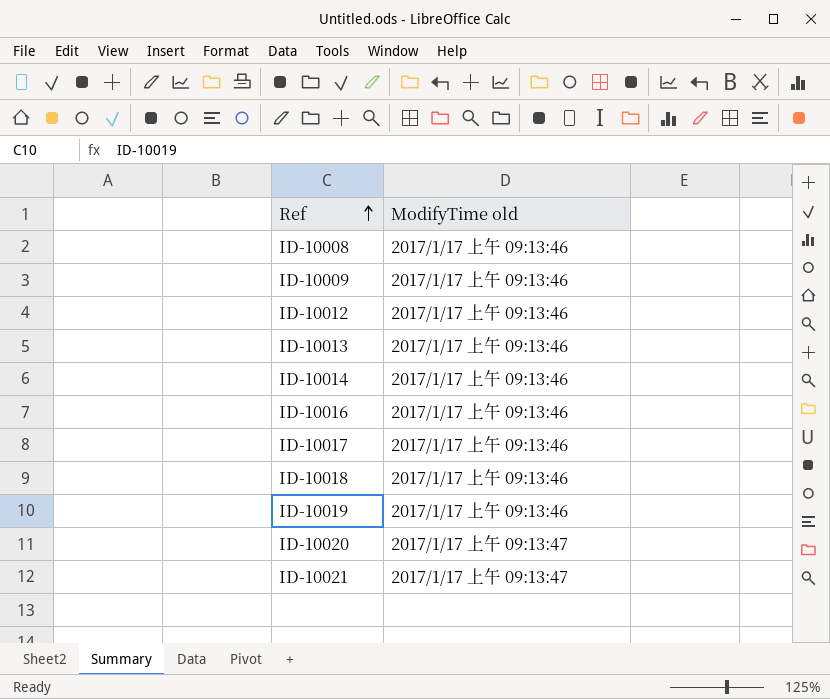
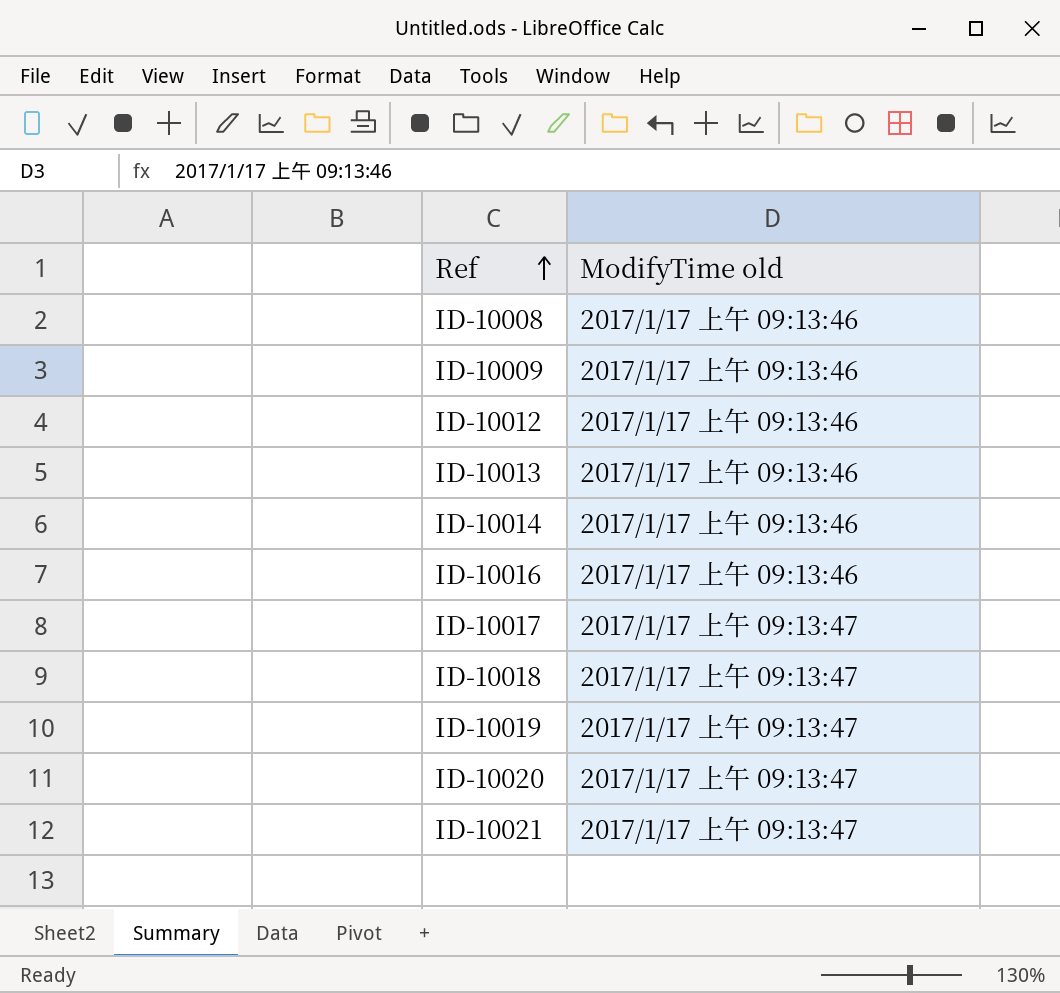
ID-10017 | ModifyTime old: 2017/1/17 上午 09:13:46 -> 2017/1/17 上午 09:13:47
ID-10018 | ModifyTime old: 2017/1/17 上午 09:13:46 -> 2017/1/17 上午 09:13:47
ID-10019 | ModifyTime old: 2017/1/17 上午 09:13:46 -> 2017/1/17 上午 09:13:47

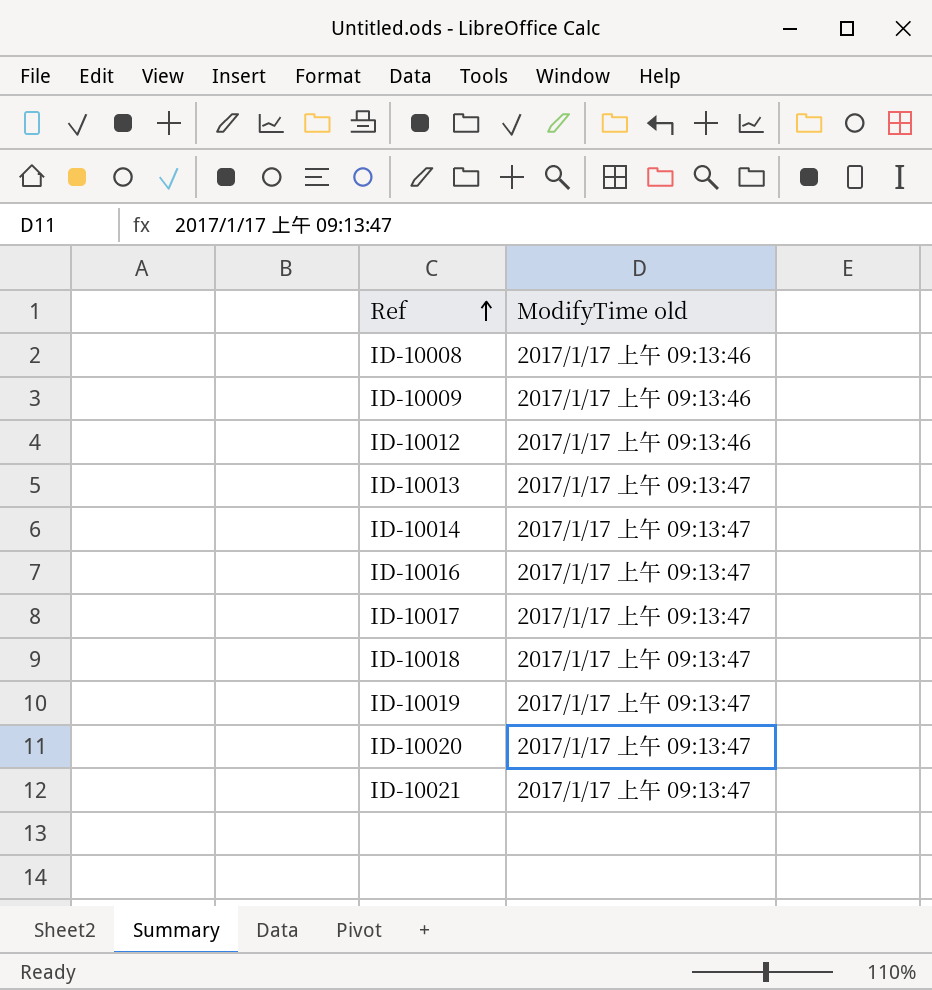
ID-10013 | ModifyTime old: 2017/1/17 上午 09:13:46 -> 2017/1/17 上午 09:13:47
ID-10014 | ModifyTime old: 2017/1/17 上午 09:13:46 -> 2017/1/17 上午 09:13:47
ID-10016 | ModifyTime old: 2017/1/17 上午 09:13:46 -> 2017/1/17 上午 09:13:47

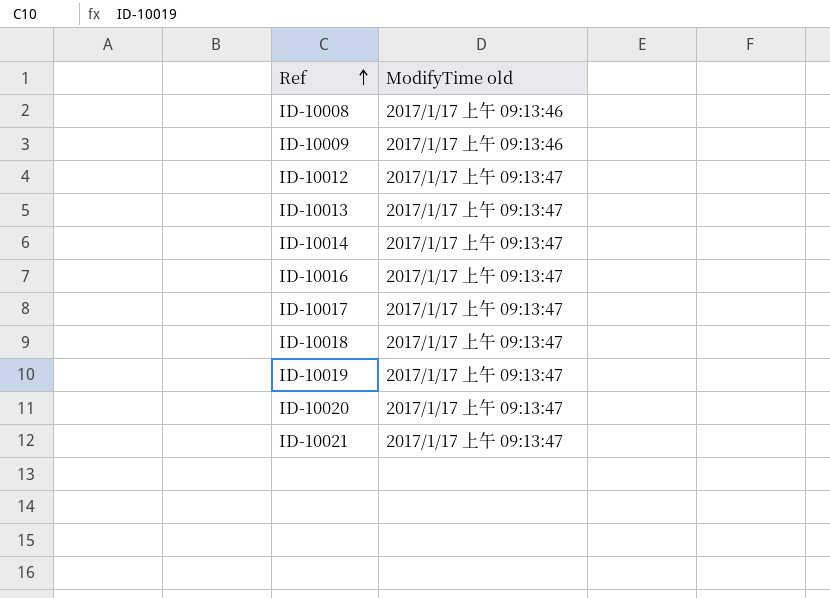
ID-10012 | ModifyTime old: 2017/1/17 上午 09:13:46 -> 2017/1/17 上午 09:13:47

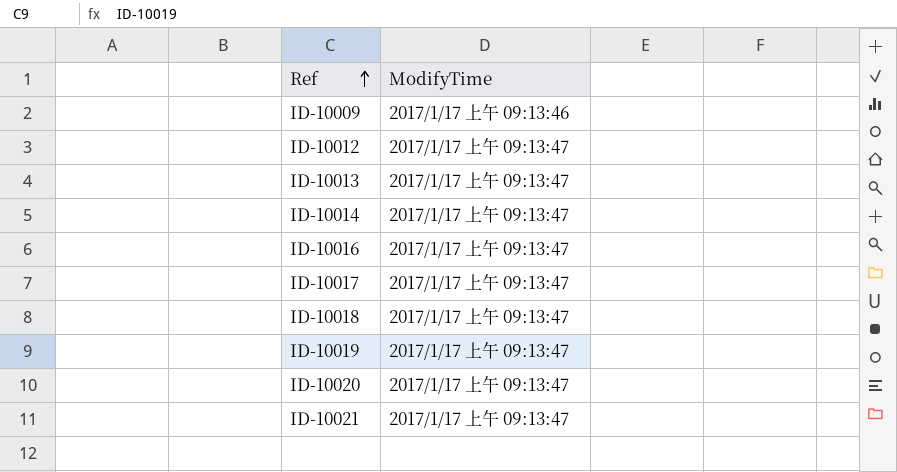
column name: ModifyTime old -> ModifyTime
row ID-10008: 2017/1/17 上午 09:13:46 -> none

